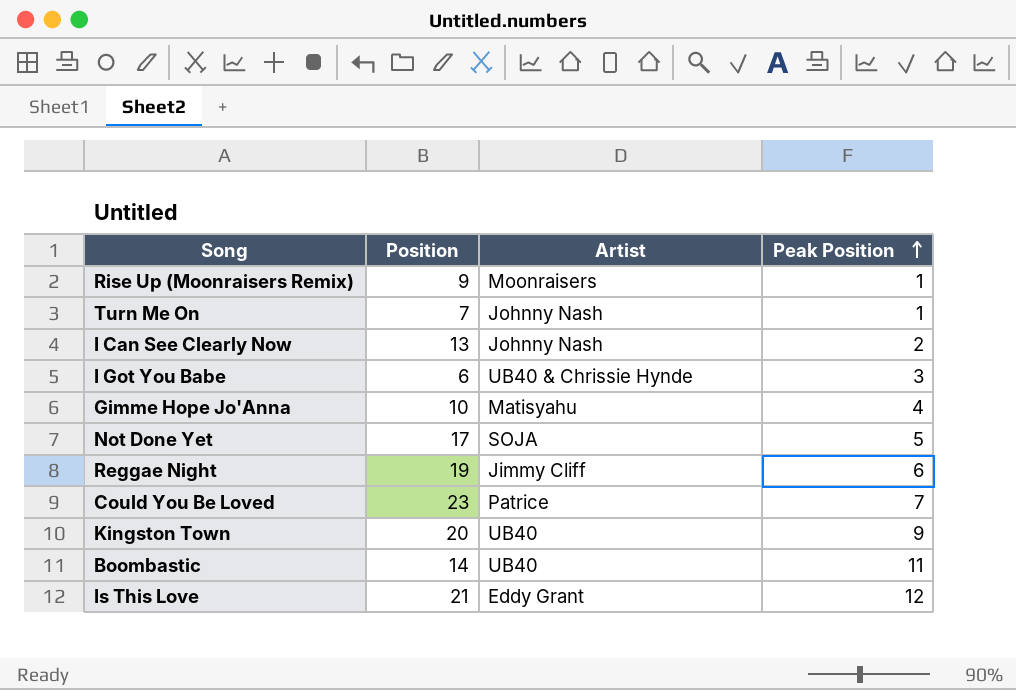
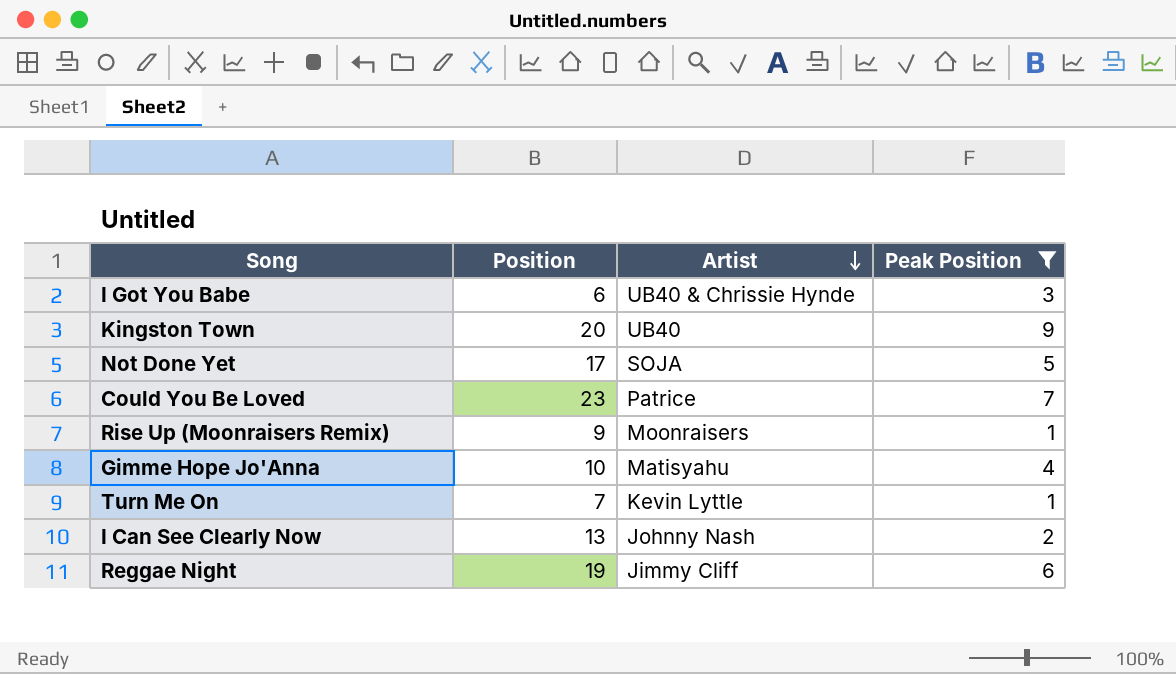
filter: none -> Peak Position <= 9
row order: Peak Position ascending -> Artist descending
Turn Me On | Artist: Johnny Nash -> Kevin Lyttle

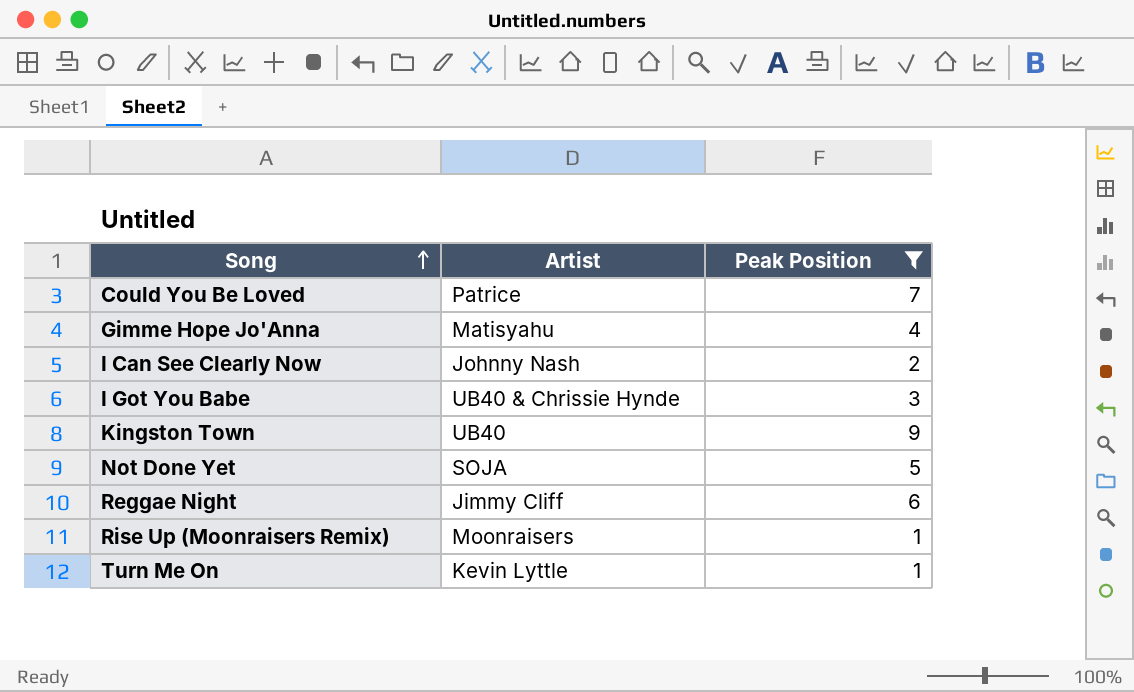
row order: Artist descending -> Song ascending
column Position | position: 2 -> none

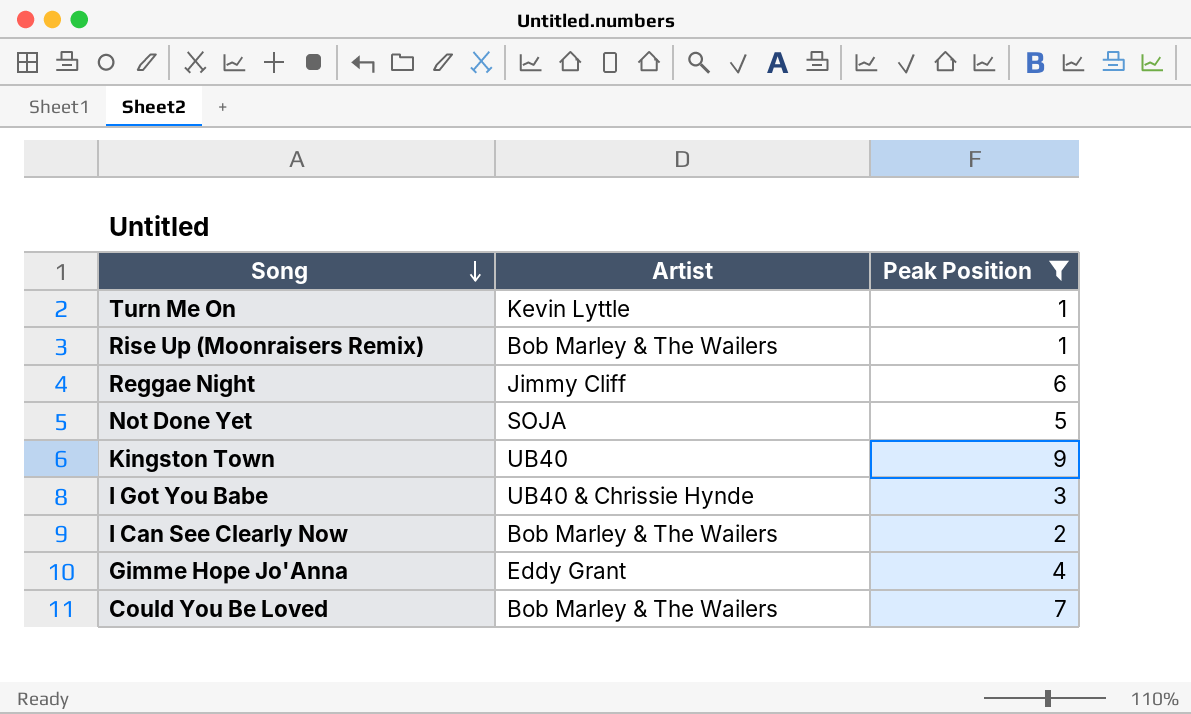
row order: Song ascending -> Song descending
Rise Up (Moonraisers Remix) | Artist: Moonraisers -> Bob Marley & The Wailers
I Can See Clearly Now | Artist: Johnny Nash -> Bob Marley & The Wailers
Gimme Hope Jo'Anna | Artist: Matisyahu -> Eddy Grant
Could You Be Loved | Artist: Patrice -> Bob Marley & The Wailers

